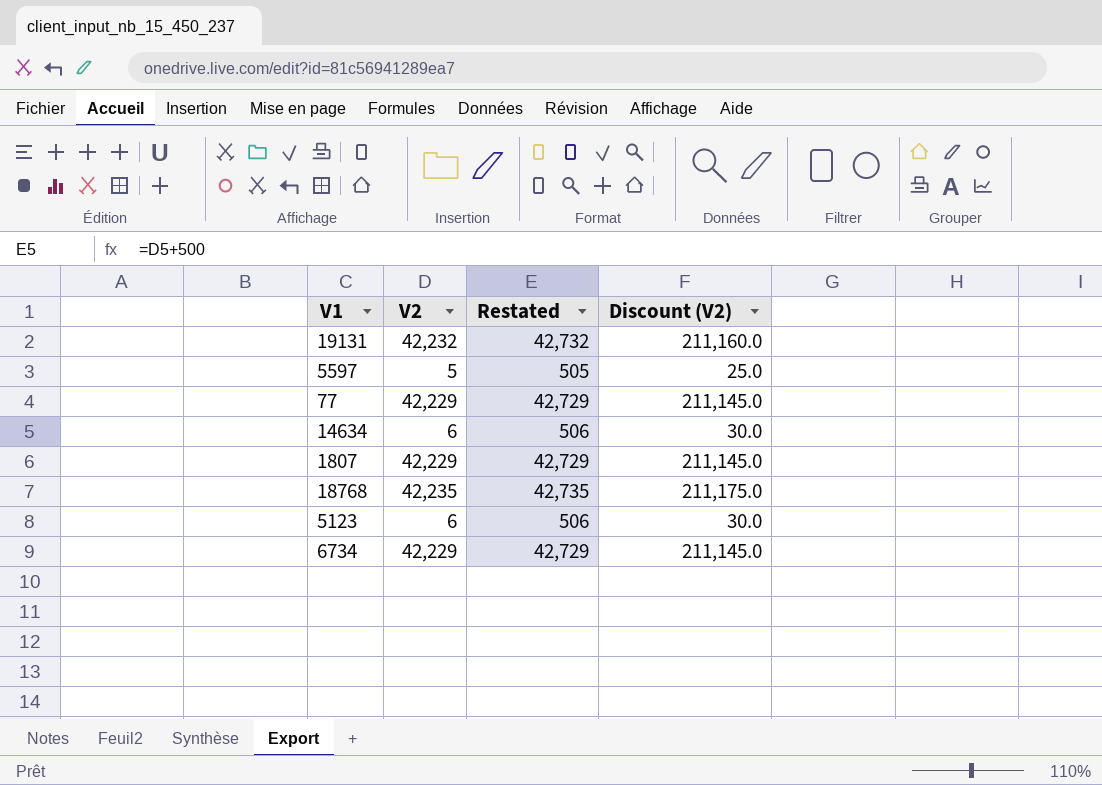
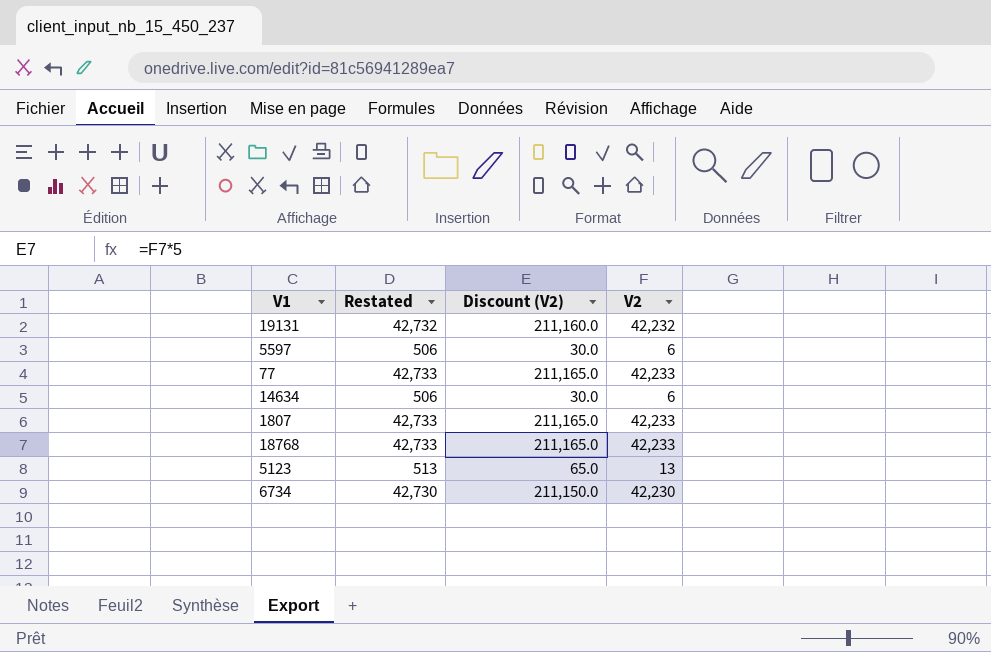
column V2 | position: 2 -> 4
5597 | Restated: 505 -> 506
5597 | Discount (V2): 25.0 -> 30.0
5597 | V2: 5 -> 6
77 | Restated: 42,729 -> 42,733
77 | Discount (V2): 211,145.0 -> 211,165.0
77 | V2: 42,229 -> 42,233
1807 | Restated: 42,729 -> 42,733
1807 | Discount (V2): 211,145.0 -> 211,165.0
1807 | V2: 42,229 -> 42,233
18768 | Restated: 42,735 -> 42,733
18768 | Discount (V2): 211,175.0 -> 211,165.0
18768 | V2: 42,235 -> 42,233
5123 | Restated: 506 -> 513
5123 | Discount (V2): 30.0 -> 65.0
5123 | V2: 6 -> 13
6734 | Restated: 42,729 -> 42,730
6734 | Discount (V2): 211,145.0 -> 211,150.0
6734 | V2: 42,229 -> 42,230

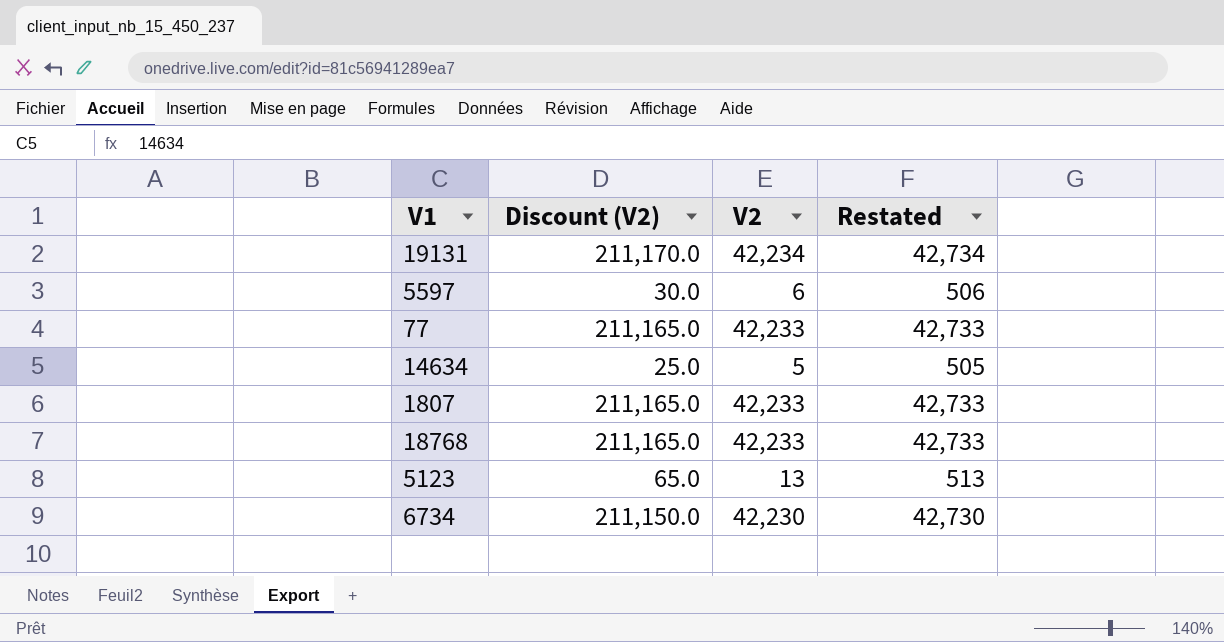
column Restated | position: 2 -> 4
19131 | Discount (V2): 211,160.0 -> 211,170.0
19131 | V2: 42,232 -> 42,234
19131 | Restated: 42,732 -> 42,734
14634 | Discount (V2): 30.0 -> 25.0
14634 | V2: 6 -> 5
14634 | Restated: 506 -> 505

